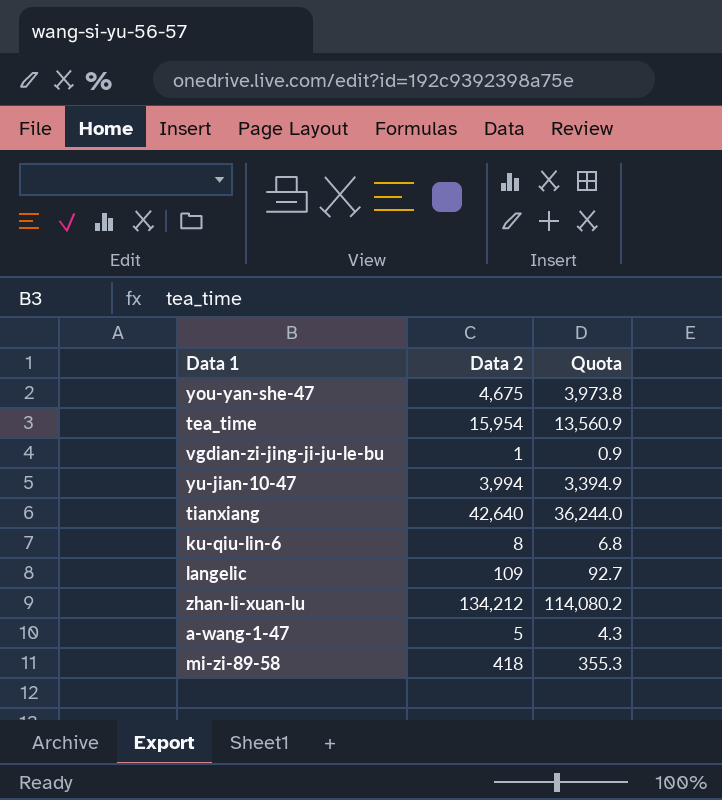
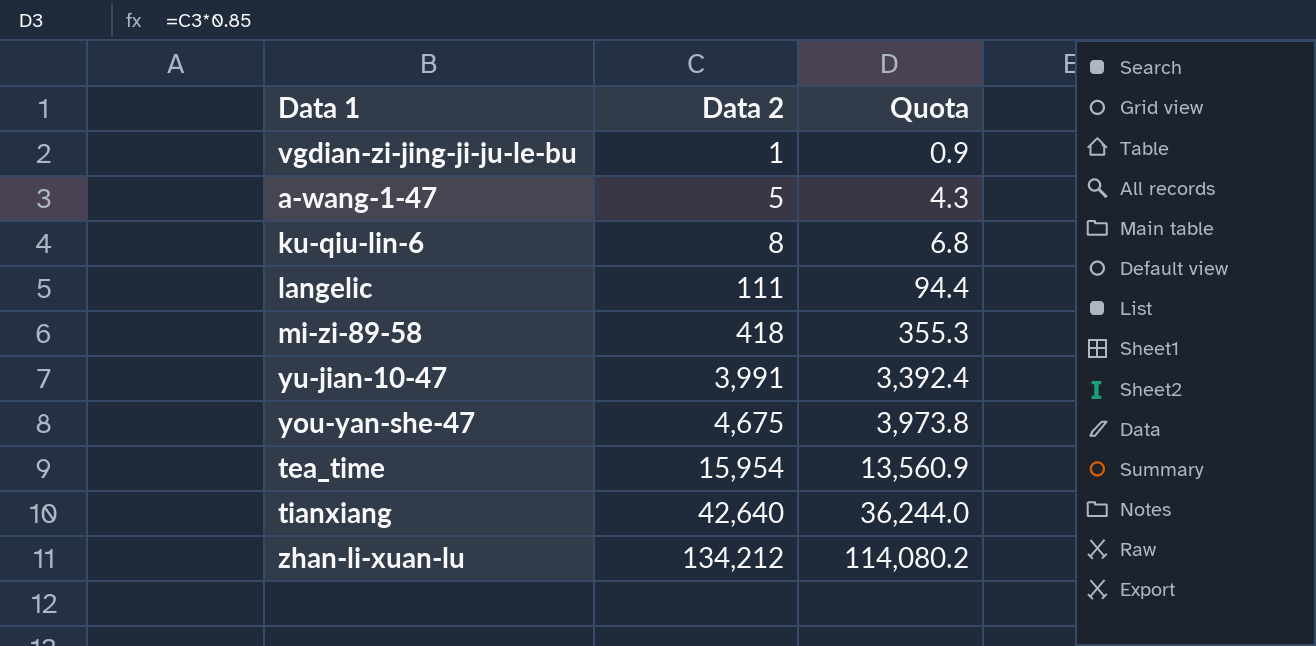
row order: none -> Data 2 ascending
langelic | Data 2: 109 -> 111
langelic | Quota: 92.7 -> 94.4
yu-jian-10-47 | Data 2: 3,994 -> 3,991
yu-jian-10-47 | Quota: 3,394.9 -> 3,392.4

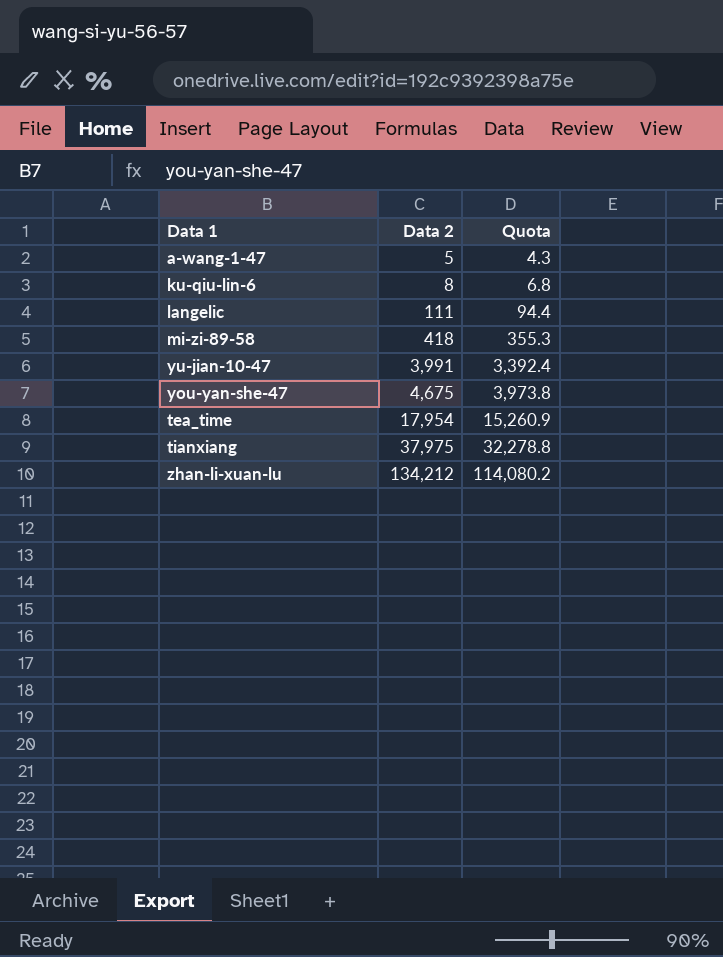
row vgdian-zi-jing-ji-ju-le-bu: 1 | 0.9 -> none
tea_time | Data 2: 15,954 -> 17,954
tea_time | Quota: 13,560.9 -> 15,260.9
tianxiang | Data 2: 42,640 -> 37,975
tianxiang | Quota: 36,244.0 -> 32,278.8

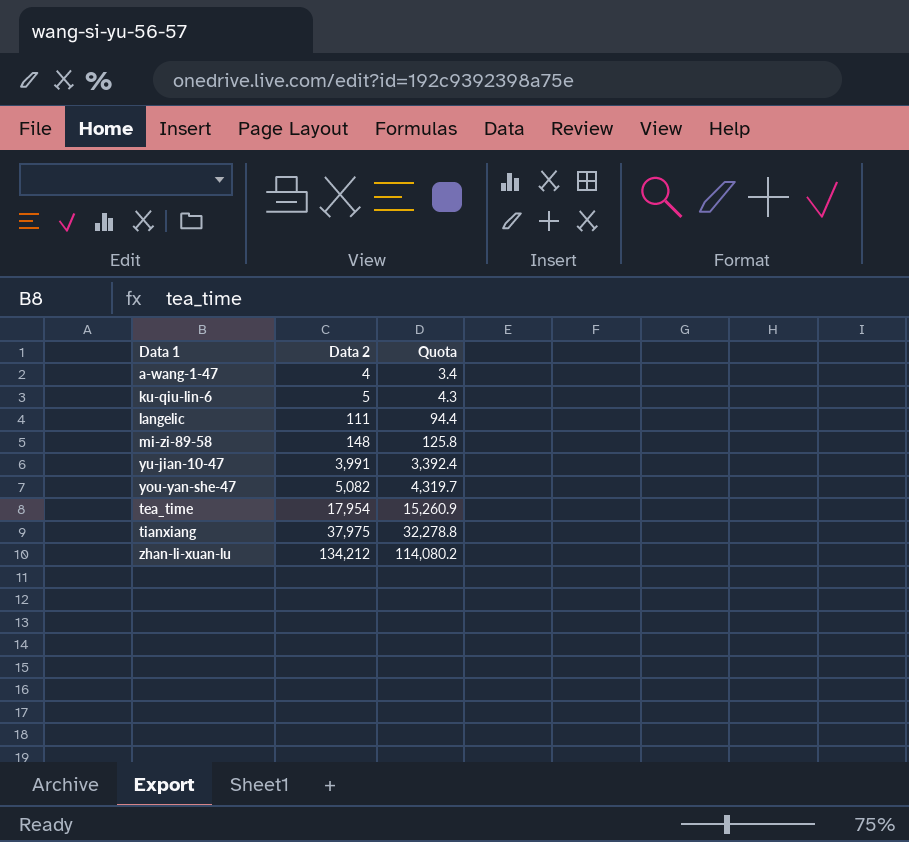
a-wang-1-47 | Data 2: 5 -> 4
a-wang-1-47 | Quota: 4.3 -> 3.4
ku-qiu-lin-6 | Data 2: 8 -> 5
ku-qiu-lin-6 | Quota: 6.8 -> 4.3
mi-zi-89-58 | Data 2: 418 -> 148
mi-zi-89-58 | Quota: 355.3 -> 125.8
you-yan-she-47 | Data 2: 4,675 -> 5,082
you-yan-she-47 | Quota: 3,973.8 -> 4,319.7

